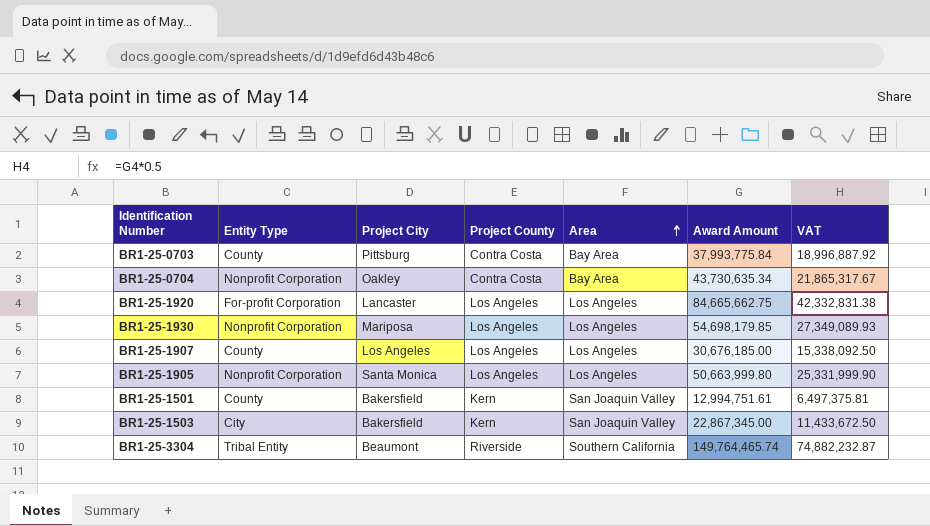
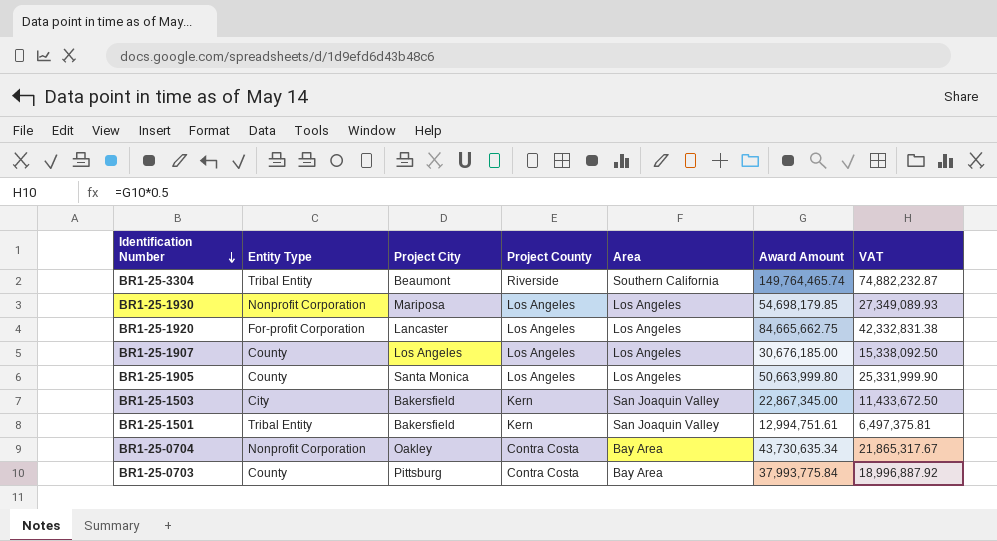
row order: Area ascending -> Identification Number descending
BR1-25-1905 | Entity Type: Nonprofit Corporation -> County
BR1-25-1501 | Entity Type: County -> Tribal Entity

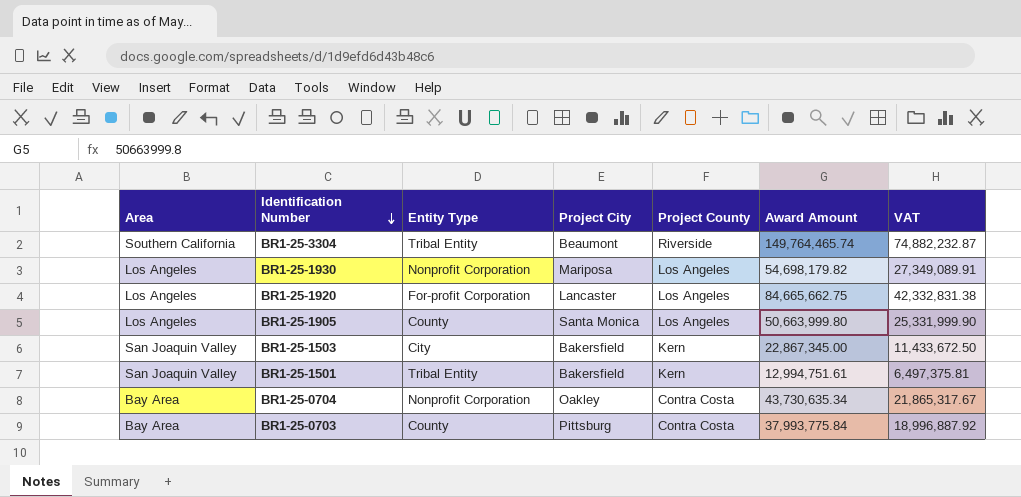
column Area | position: 5 -> 1
row BR1-25-1907: County | Los Angeles | Los Angeles | Los Angeles | 30,676,185.00 | 15,338,092.50 -> none
BR1-25-1930 | Award Amount: 54,698,179.85 -> 54,698,179.82
BR1-25-1930 | VAT: 27,349,089.93 -> 27,349,089.91

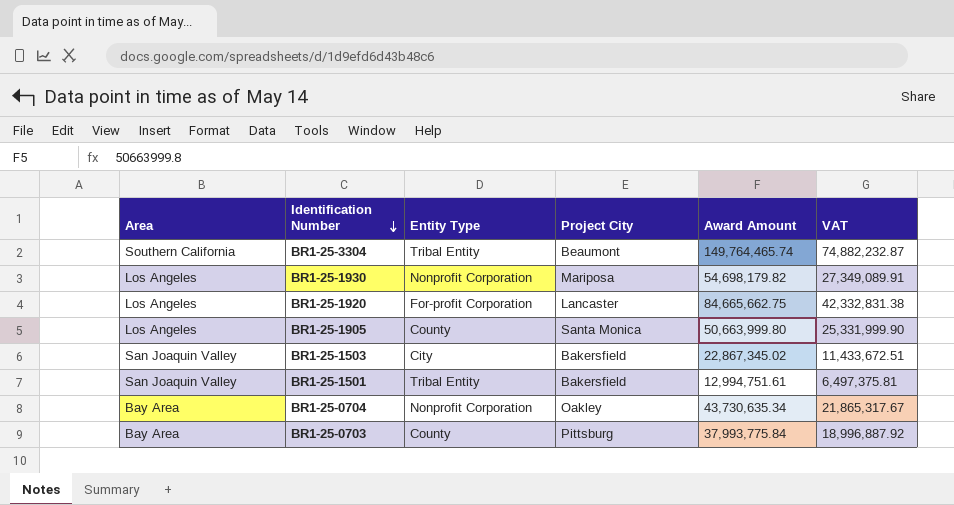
column Project County | position: 5 -> none
BR1-25-1503 | Award Amount: 22,867,345.00 -> 22,867,345.02
BR1-25-1503 | VAT: 11,433,672.50 -> 11,433,672.51

